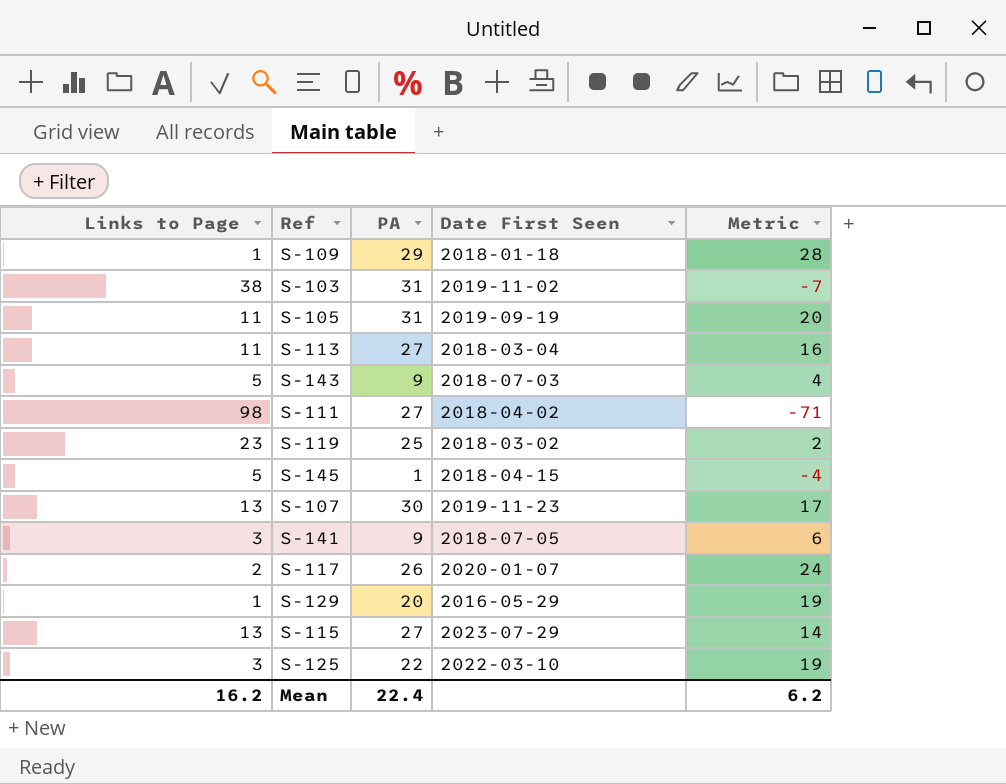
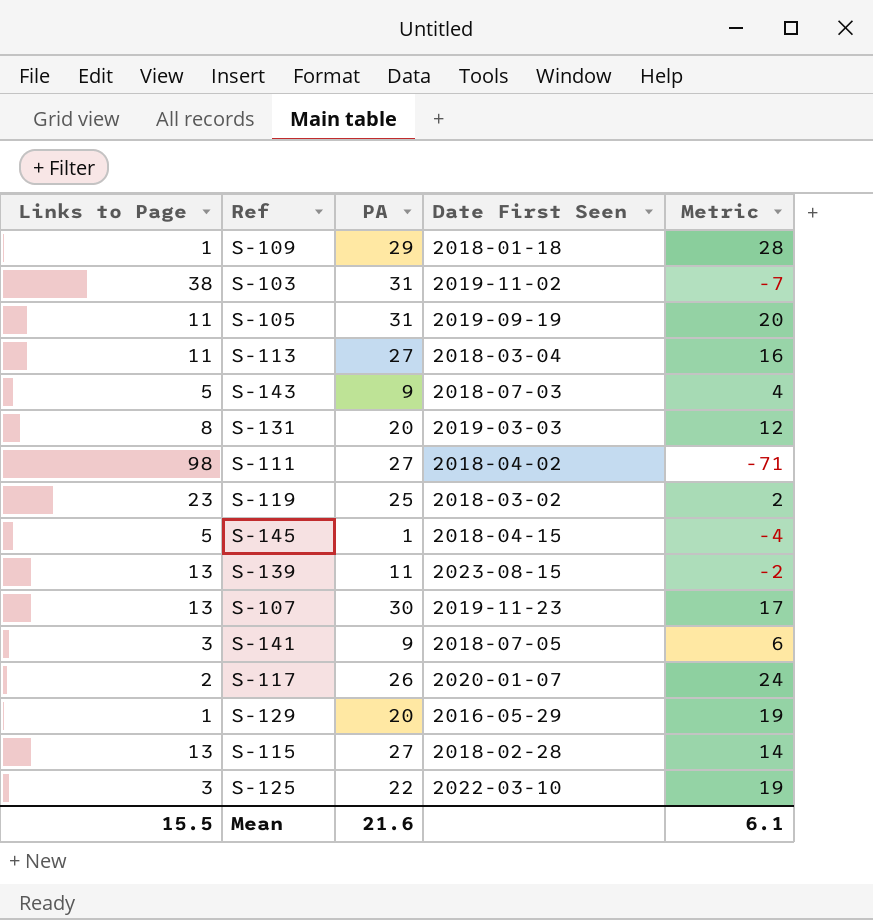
row S-131: none -> 8 | 20 | 2019-03-03 | 12
row S-139: none -> 13 | 11 | 2023-08-15 | -2
S-115 | Date First Seen: 2023-07-29 -> 2018-02-28
Mean | Links to Page: 16.2 -> 15.5
Mean | PA: 22.4 -> 21.6
Mean | Metric: 6.2 -> 6.1

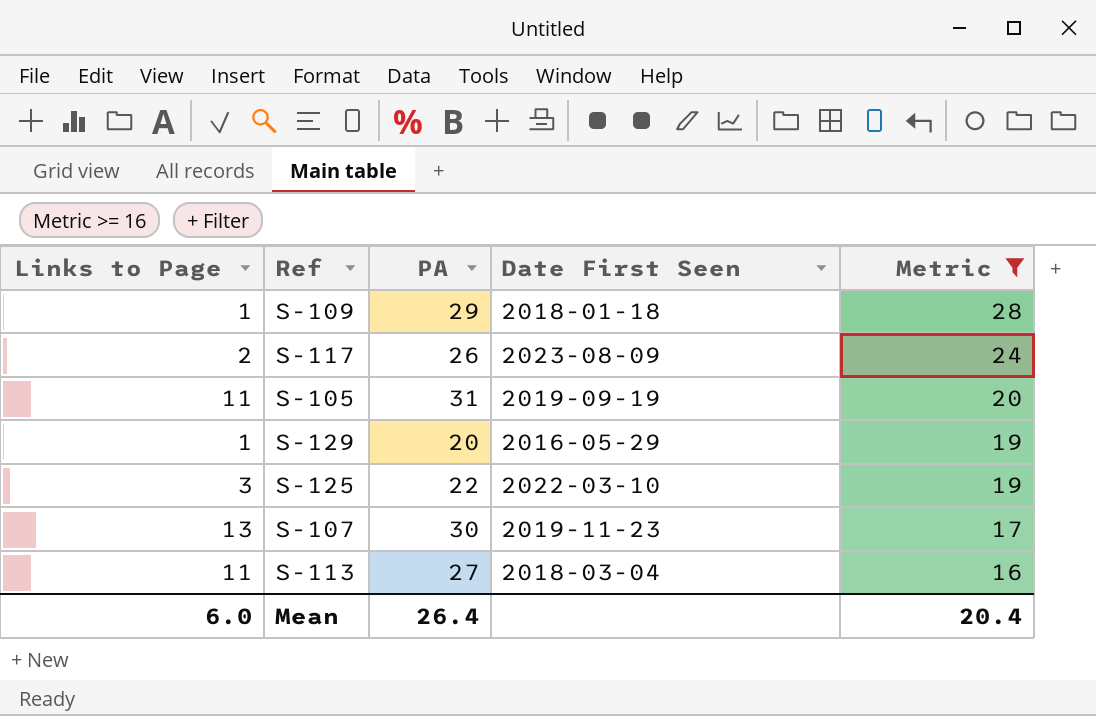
filter: none -> Metric >= 16
row order: none -> Metric descending
S-117 | Date First Seen: 2020-01-07 -> 2023-08-09
Mean | Links to Page: 15.5 -> 6.0
Mean | PA: 21.6 -> 26.4
Mean | Metric: 6.1 -> 20.4

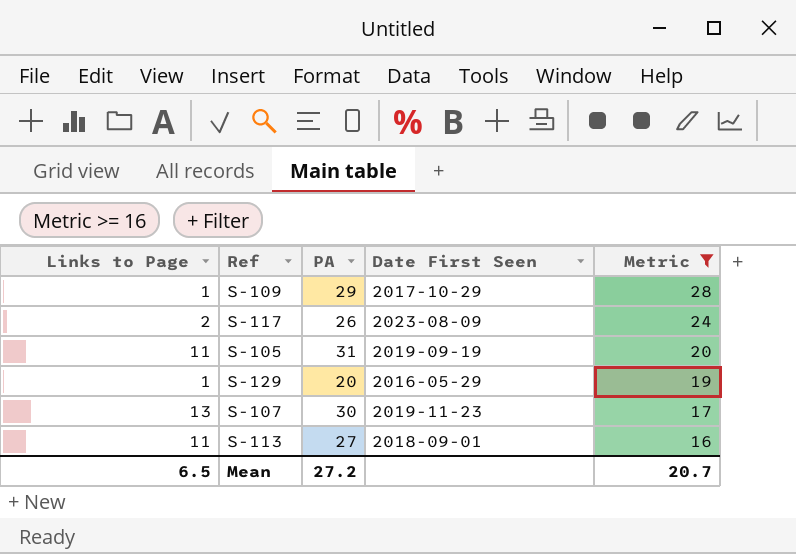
row S-125: 3 | 22 | 2022-03-10 | 19 -> none
S-109 | Date First Seen: 2018-01-18 -> 2017-10-29
S-113 | Date First Seen: 2018-03-04 -> 2018-09-01
Mean | Links to Page: 6.0 -> 6.5
Mean | PA: 26.4 -> 27.2
Mean | Metric: 20.4 -> 20.7

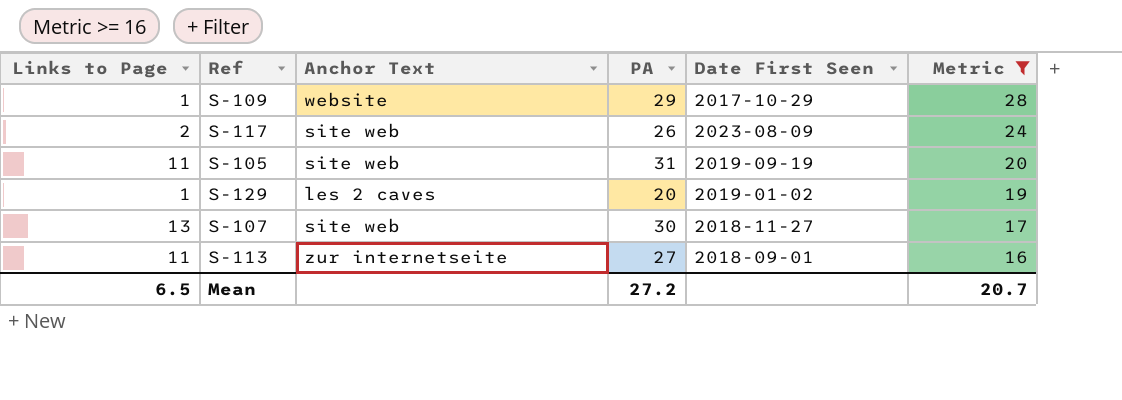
column Anchor Text | position: none -> 3
S-129 | Date First Seen: 2016-05-29 -> 2019-01-02
S-107 | Date First Seen: 2019-11-23 -> 2018-11-27

